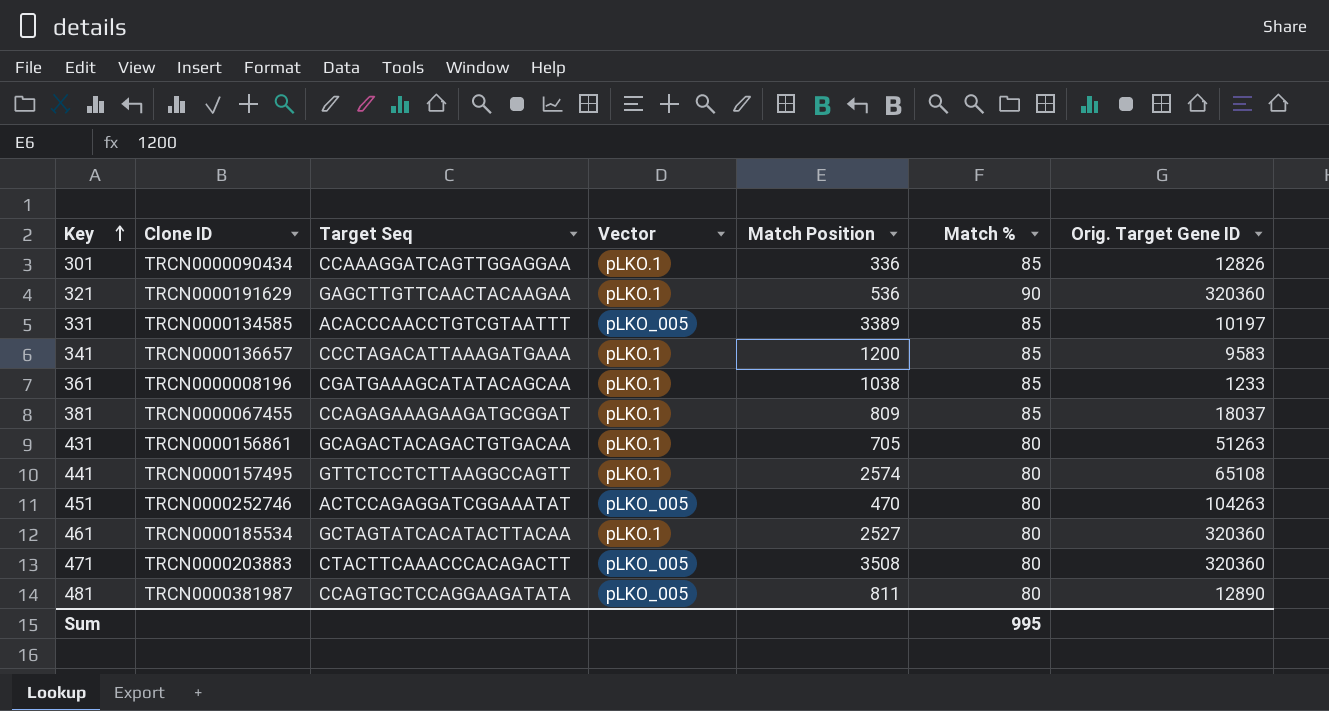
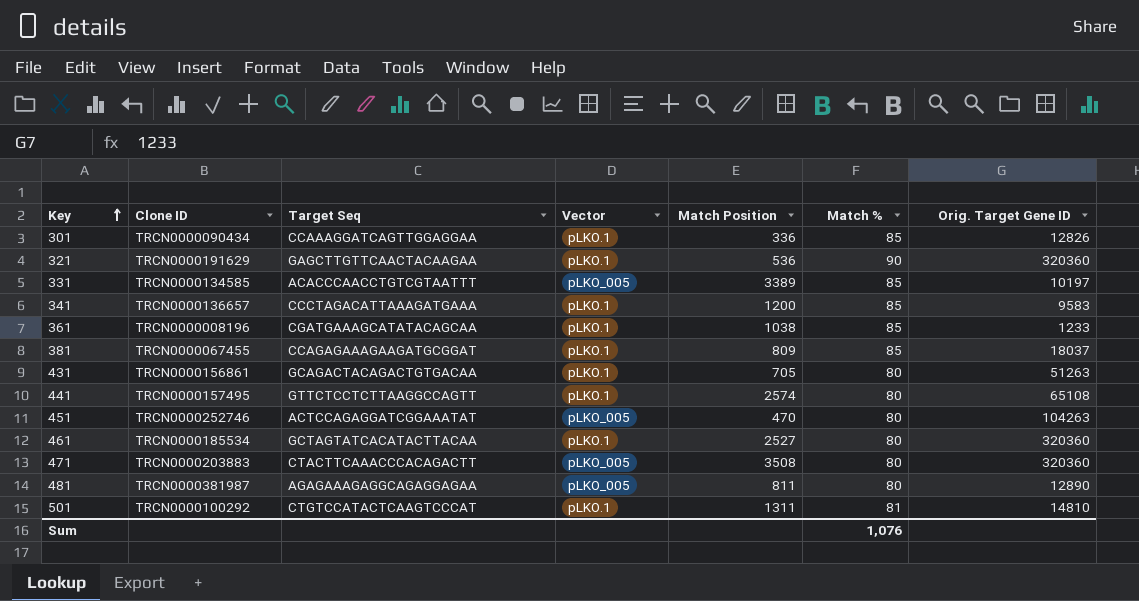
481 | Target Seq: CCAGTGCTCCAGGAAGATATA -> AGAGAAAGAGGCAGAGGAGAA
row 501: none -> TRCN0000100292 | CTGTCCATACTCAAGTCCCAT | pLKO.1 | 1311 | 81 | 14810
Sum | Match %: 995 -> 1,076

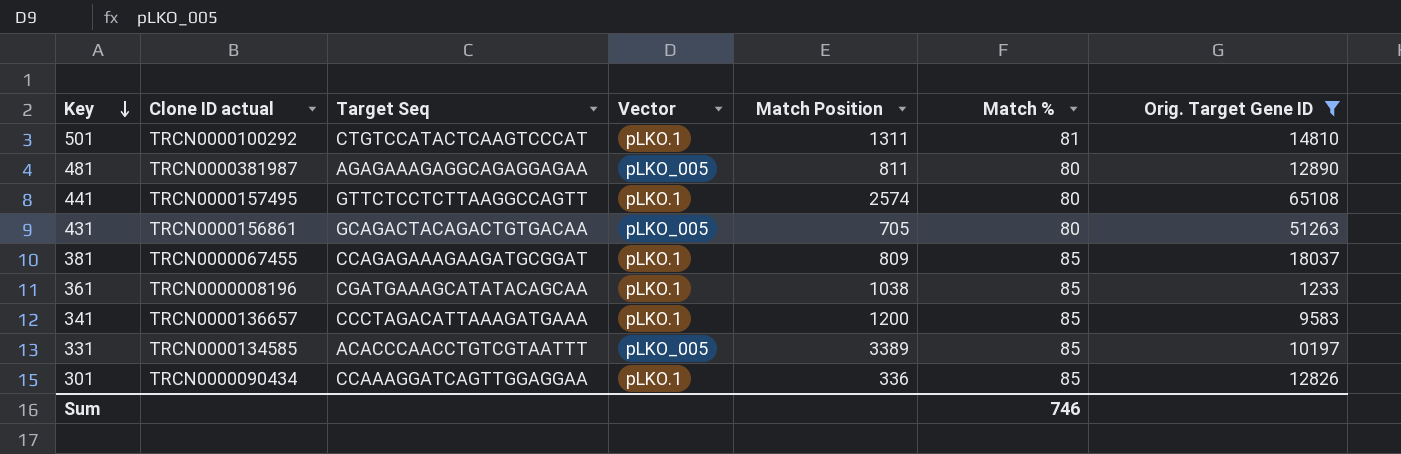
filter: none -> Orig. Target Gene ID <= 65108
row order: Key ascending -> Key descending
column name: Clone ID -> Clone ID actual
431 | Vector: pLKO.1 -> pLKO_005
Sum | Match %: 1,076 -> 746

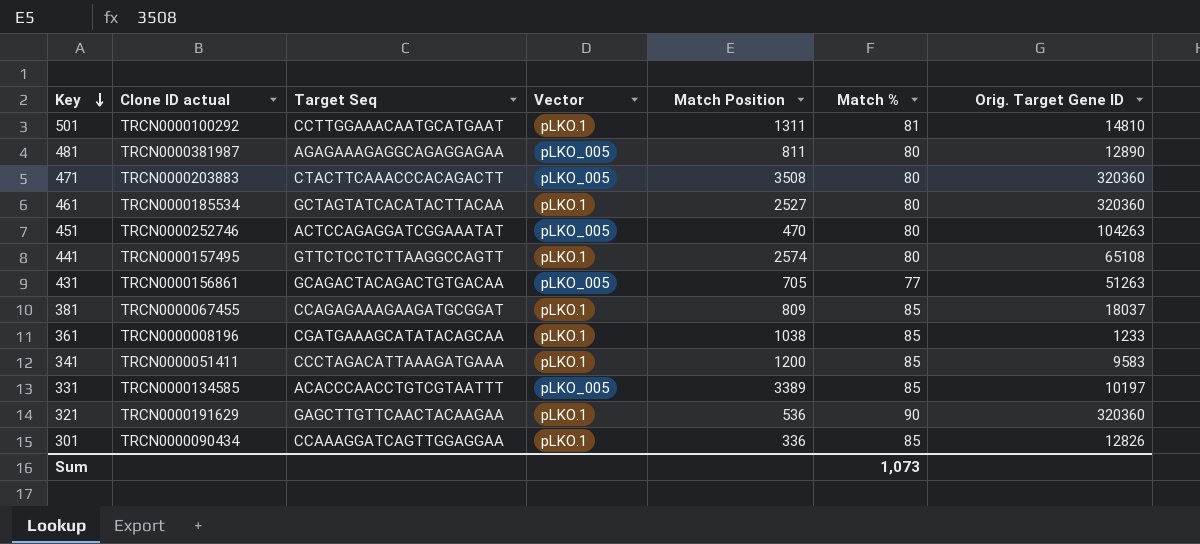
filter: Orig. Target Gene ID <= 65108 -> none
501 | Target Seq: CTGTCCATACTCAAGTCCCAT -> CCTTGGAAACAATGCATGAAT
431 | Match %: 80 -> 77
341 | Clone ID actual: TRCN0000136657 -> TRCN0000051411
Sum | Match %: 746 -> 1,073

